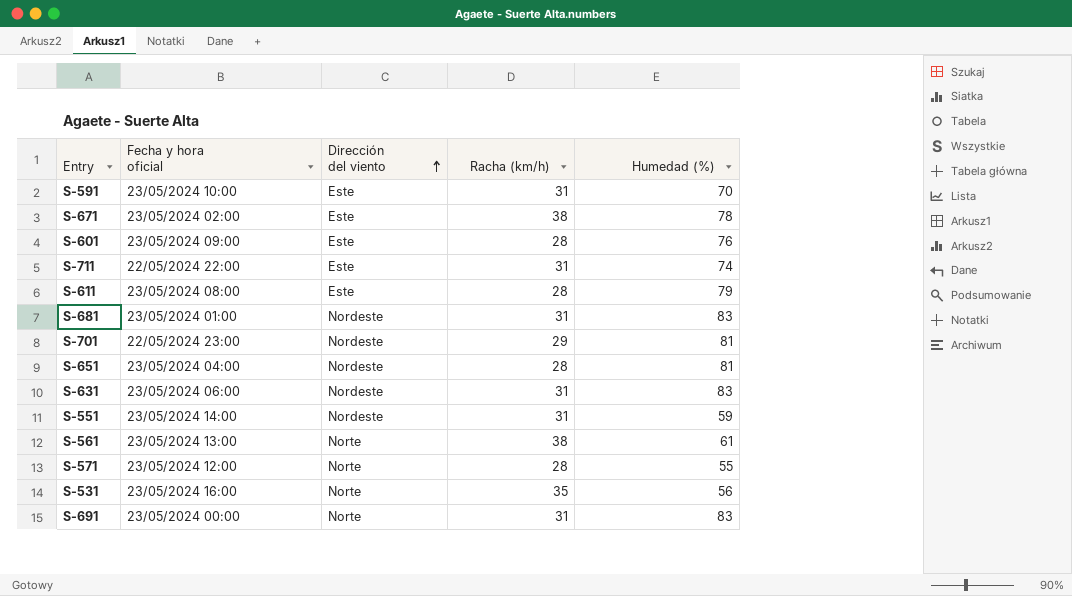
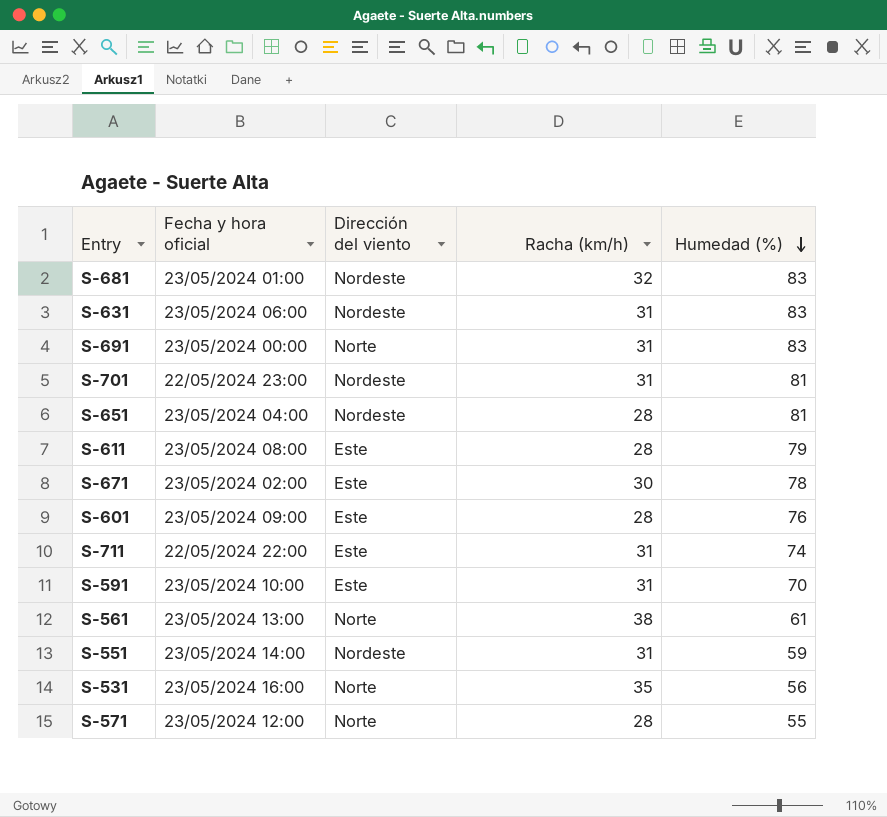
row order: Dirección del viento ascending -> Humedad (%) descending
S-681 | Racha (km/h): 31 -> 32
S-701 | Racha (km/h): 29 -> 31
S-671 | Racha (km/h): 38 -> 30

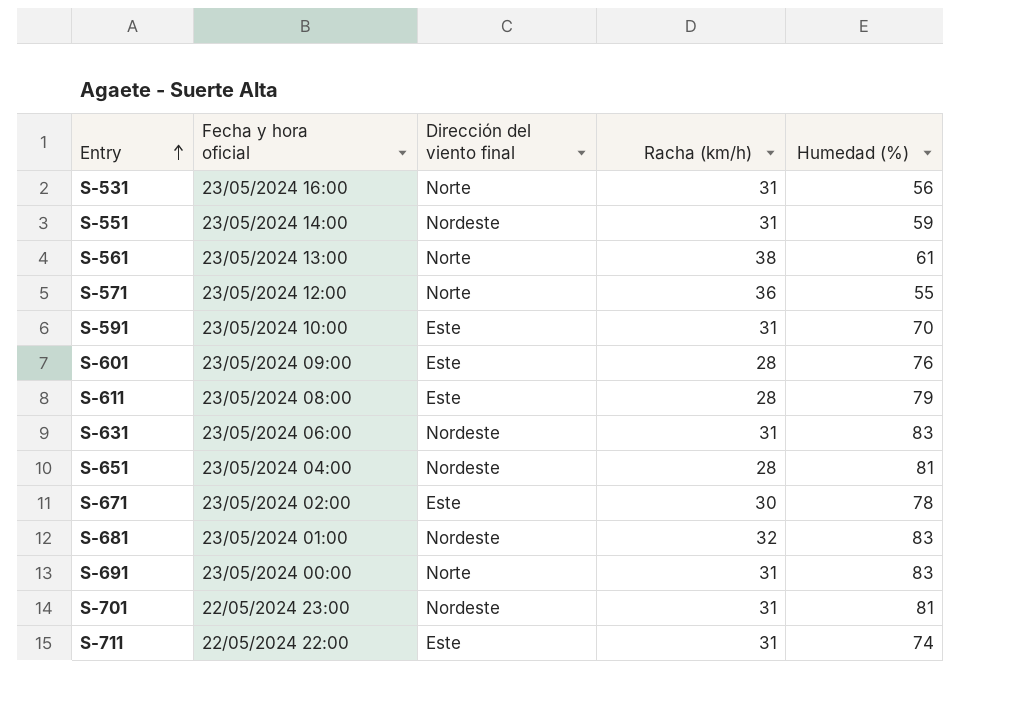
row order: Humedad (%) descending -> Entry ascending
column name: Dirección del viento -> Dirección del viento final
S-531 | Racha (km/h): 35 -> 31
S-571 | Racha (km/h): 28 -> 36

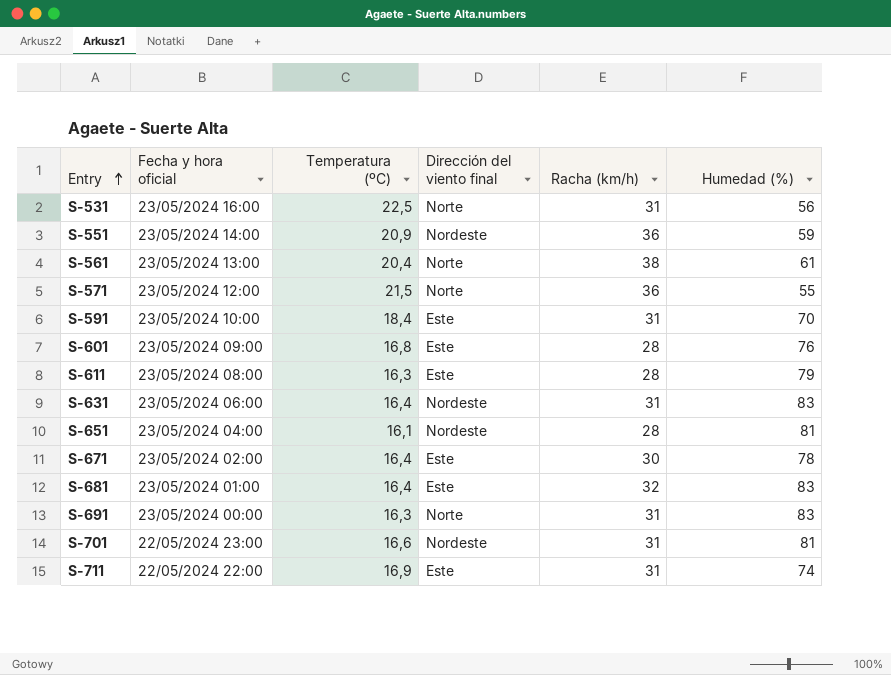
column Temperatura (ºC) | position: none -> 3
S-551 | Racha (km/h): 31 -> 36
S-681 | Dirección del viento final: Nordeste -> Este

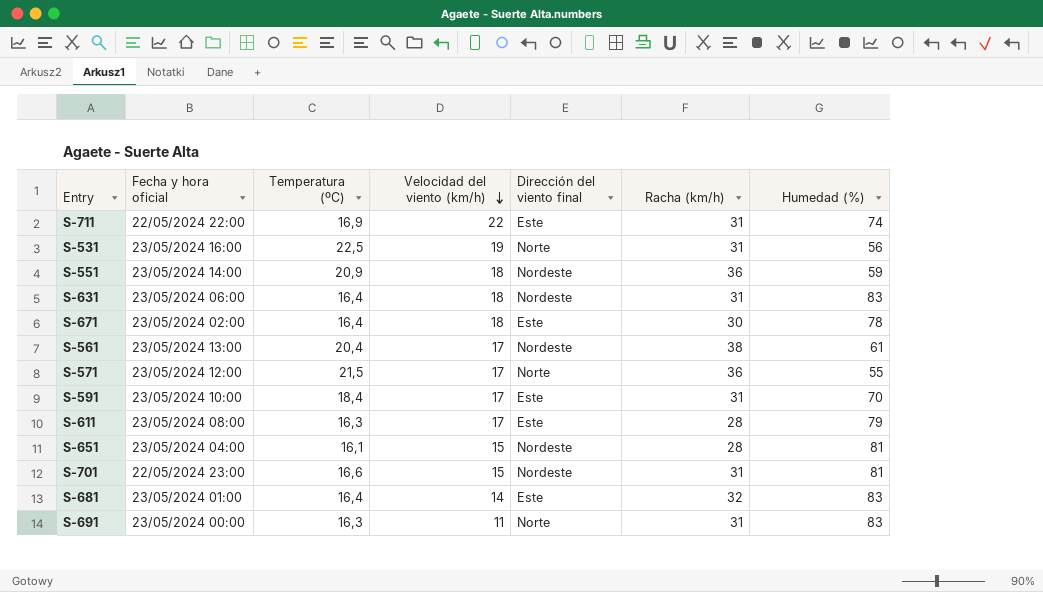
row order: Entry ascending -> Velocidad del viento (km/h) descending
column Velocidad del viento (km/h) | position: none -> 4
row S-601: 23/05/2024 09:00 | 16,8 | Este | 28 | 76 -> none
S-561 | Dirección del viento final: Norte -> Nordeste

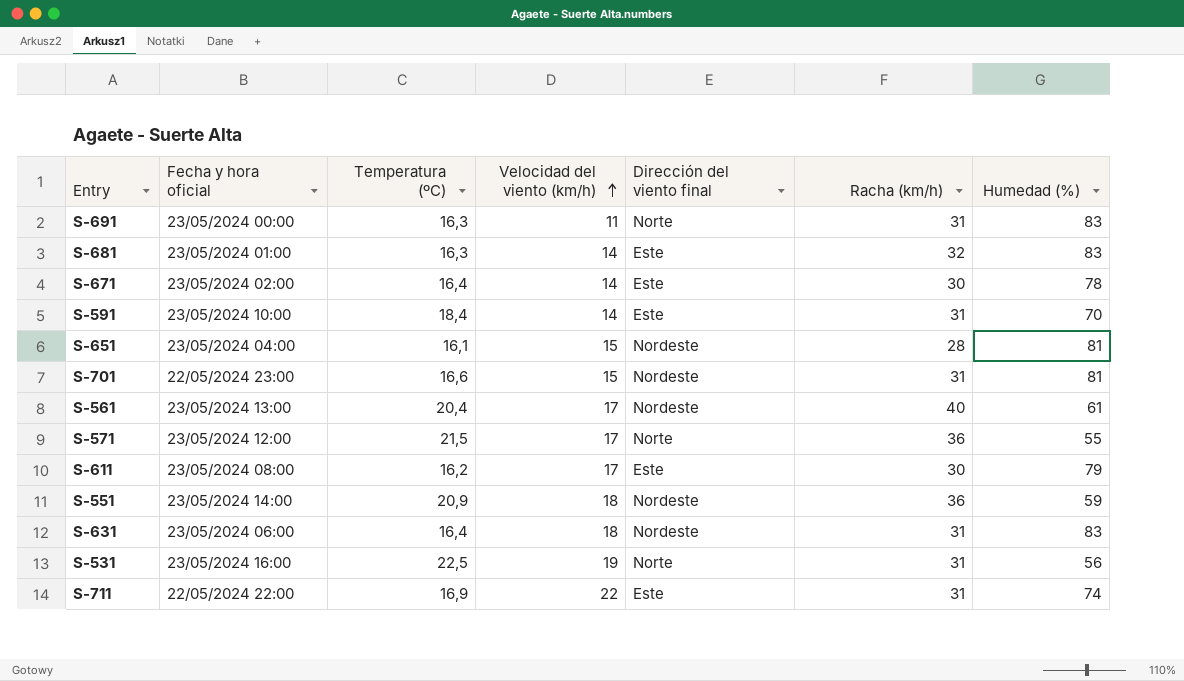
row order: Velocidad del viento (km/h) descending -> Velocidad del viento (km/h) ascending
S-681 | Temperatura (ºC): 16,4 -> 16,3
S-671 | Velocidad del viento (km/h): 18 -> 14
S-591 | Velocidad del viento (km/h): 17 -> 14
S-561 | Racha (km/h): 38 -> 40
S-611 | Temperatura (ºC): 16,3 -> 16,2
S-611 | Racha (km/h): 28 -> 30

